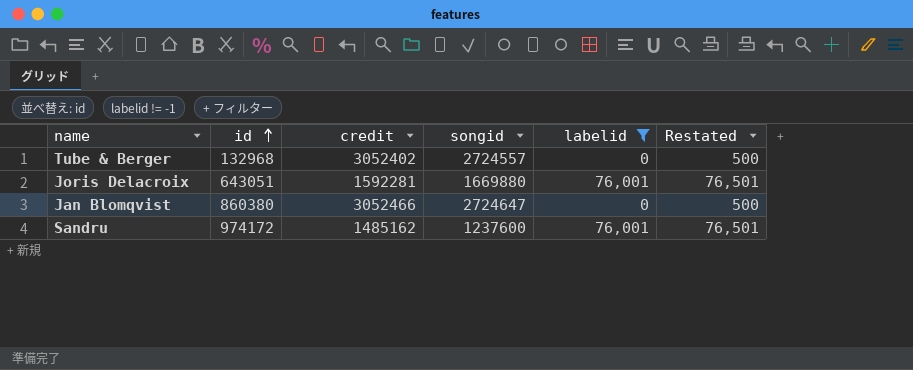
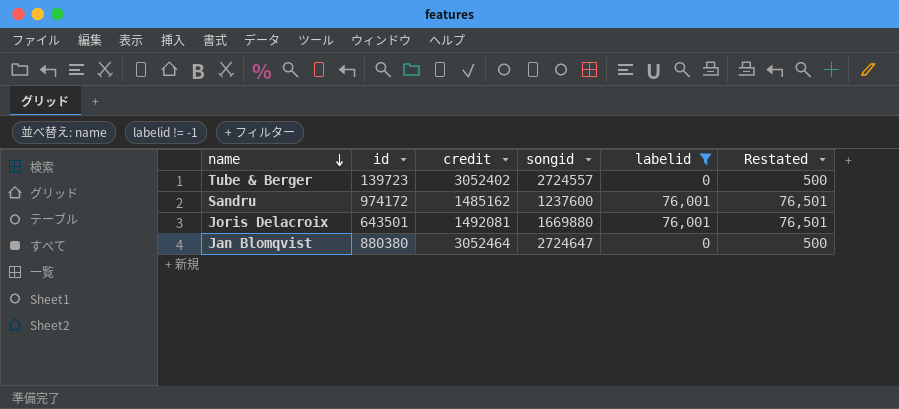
row order: id ascending -> name descending
Tube & Berger | id: 132968 -> 139723
Joris Delacroix | id: 643051 -> 643501
Joris Delacroix | credit: 1592281 -> 1492081
Jan Blomqvist | id: 860380 -> 880380
Jan Blomqvist | credit: 3052466 -> 3052464

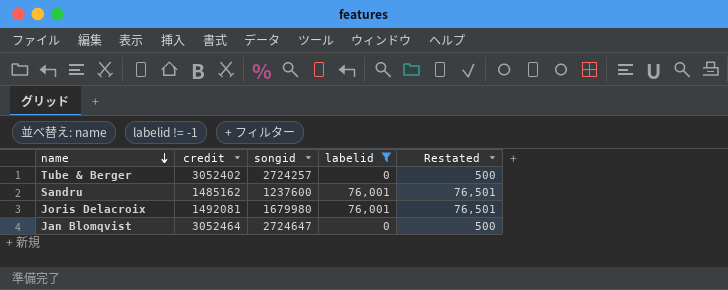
column id | position: 2 -> none
Tube & Berger | songid: 2724557 -> 2724257
Joris Delacroix | songid: 1669880 -> 1679980

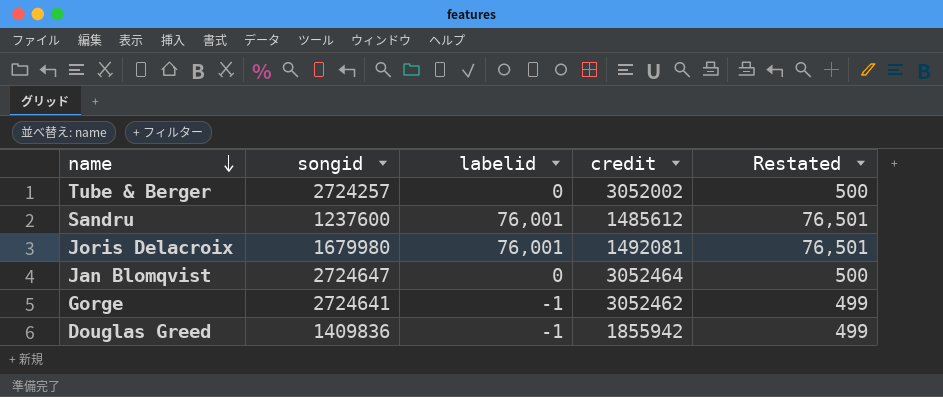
filter: labelid != -1 -> none
column credit | position: 2 -> 4
Tube & Berger | credit: 3052402 -> 3052002
Sandru | credit: 1485162 -> 1485612

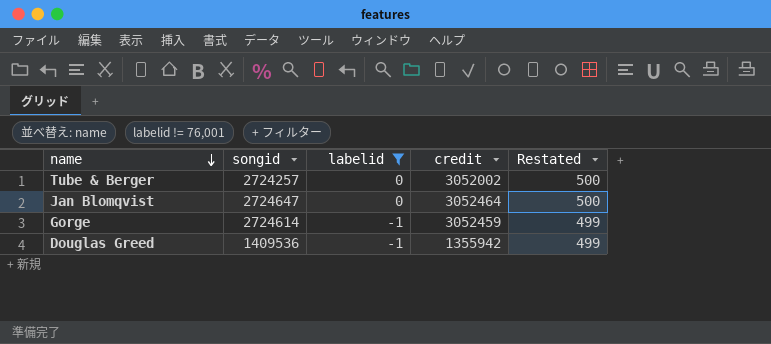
filter: none -> labelid != 76,001
Gorge | songid: 2724641 -> 2724614
Gorge | credit: 3052462 -> 3052459
Douglas Greed | songid: 1409836 -> 1409536
Douglas Greed | credit: 1855942 -> 1355942

